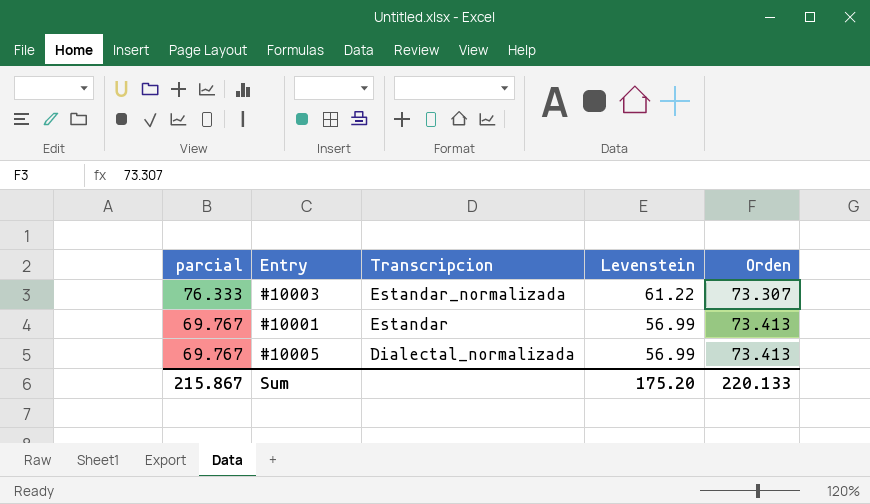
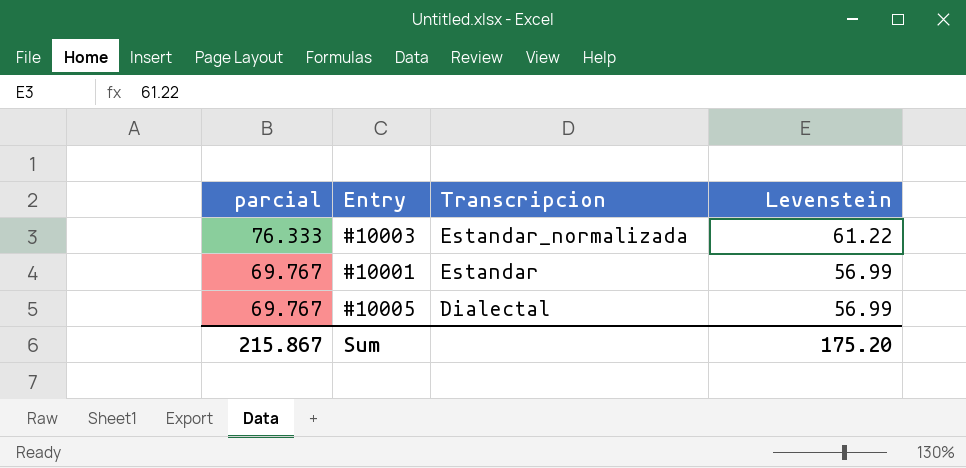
column Orden | position: 5 -> none
#10005 | Transcripcion: Dialectal_normalizada -> Dialectal

